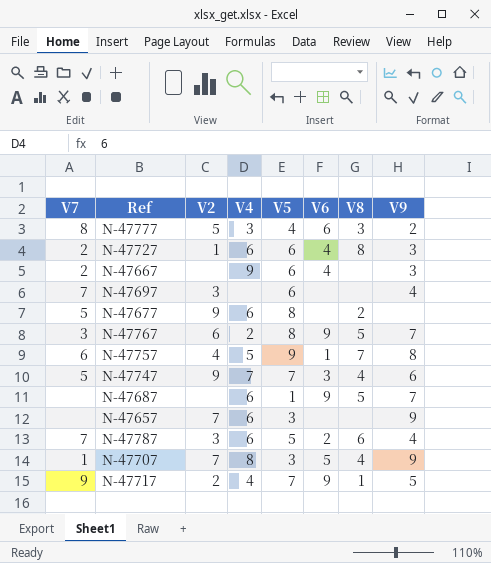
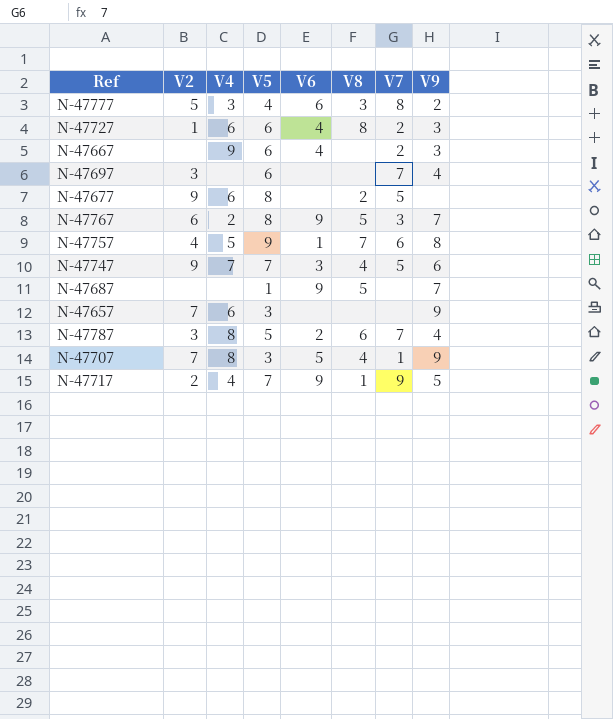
column V7 | position: 1 -> 7
N-47687 | V4: 6 -> none
N-47787 | V4: 6 -> 8

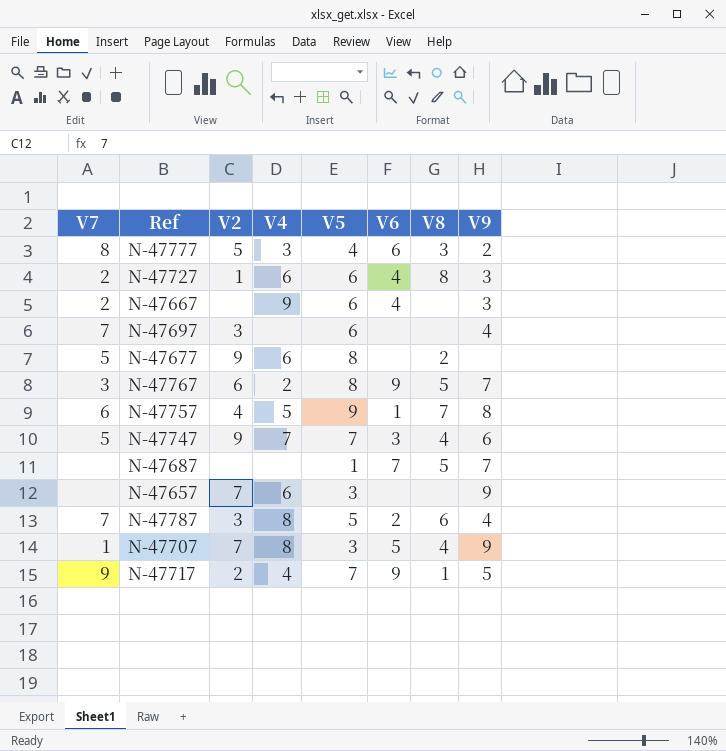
column V7 | position: 7 -> 1
N-47687 | V6: 9 -> 7

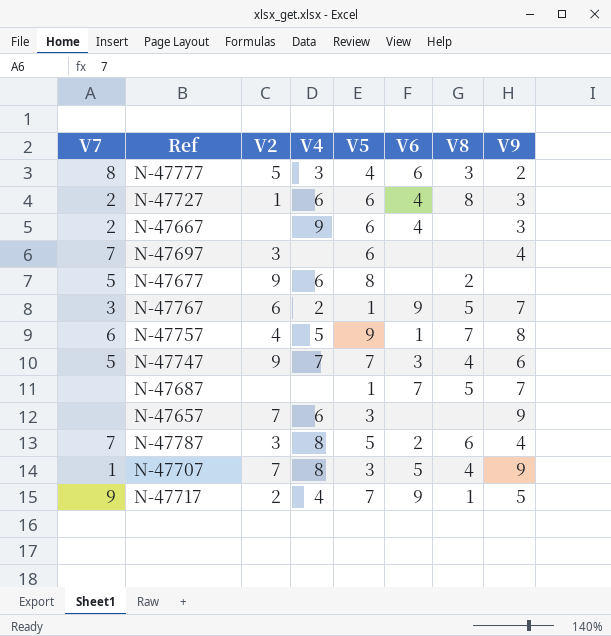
N-47767 | V5: 8 -> 1

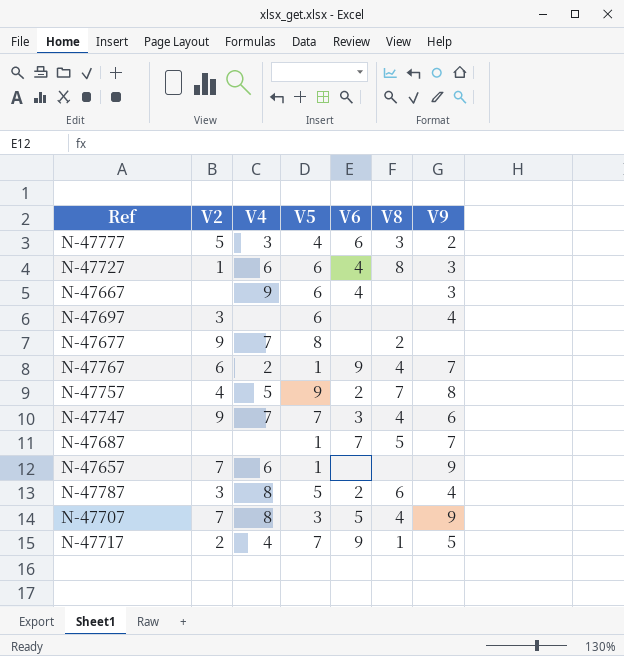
column V7 | position: 1 -> none
N-47677 | V4: 6 -> 7
N-47767 | V8: 5 -> 4
N-47757 | V6: 1 -> 2
N-47657 | V5: 3 -> 1

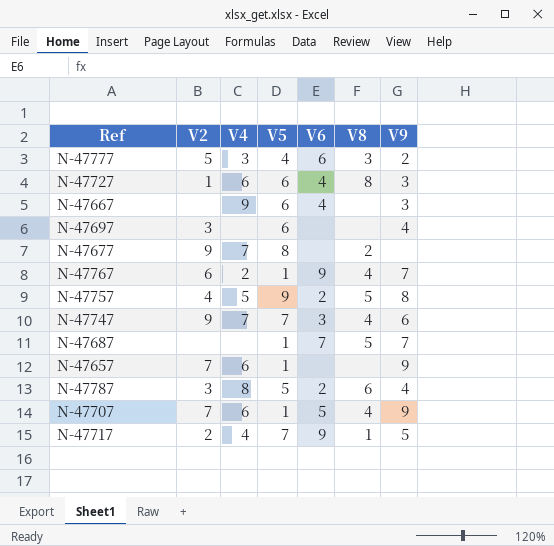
N-47757 | V8: 7 -> 5
N-47707 | V4: 8 -> 6
N-47707 | V5: 3 -> 1

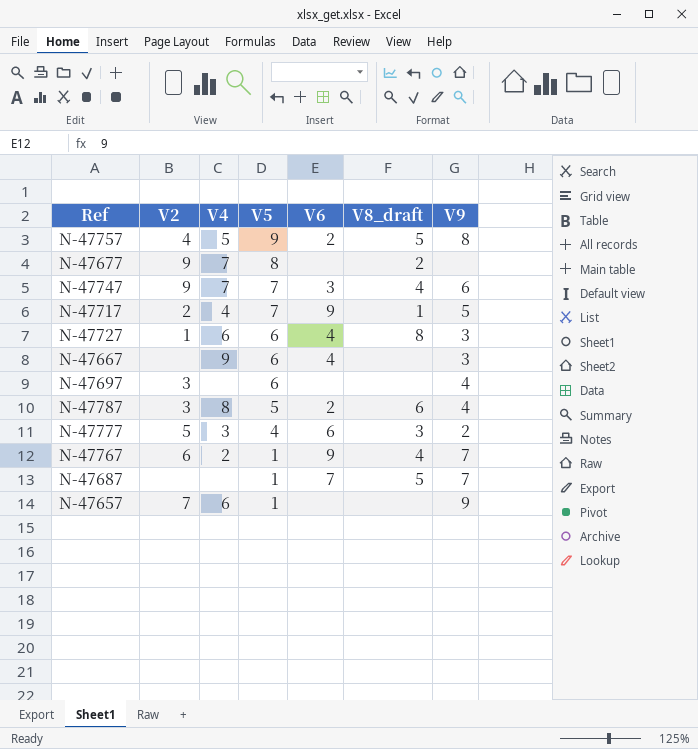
row order: none -> V5 descending
column name: V8 -> V8_draft
row N-47707: 7 | 6 | 1 | 5 | 4 | 9 -> none

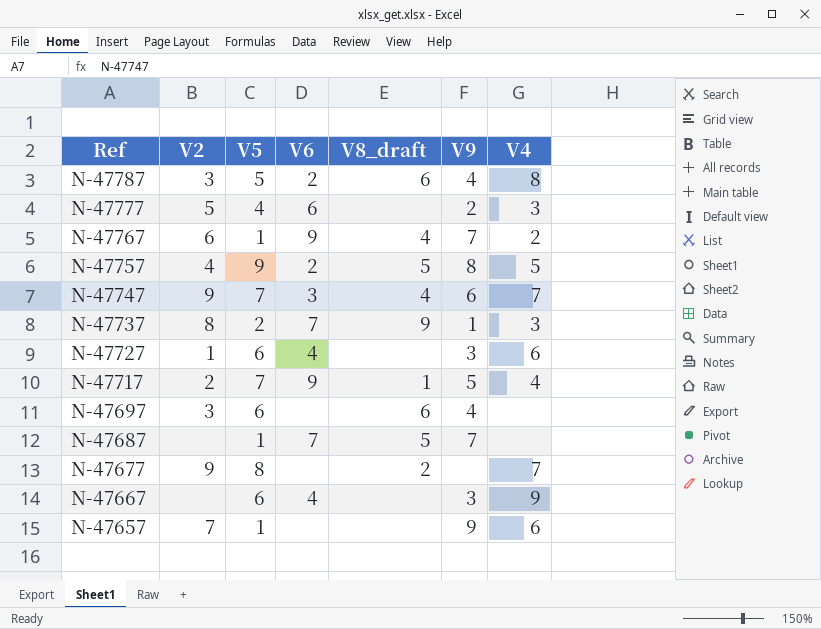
row order: V5 descending -> Ref descending
column V4 | position: 3 -> 7
N-47777 | V8_draft: 3 -> none
row N-47737: none -> 8 | 2 | 7 | 9 | 1 | 3
N-47727 | V8_draft: 8 -> none
N-47697 | V8_draft: none -> 6

